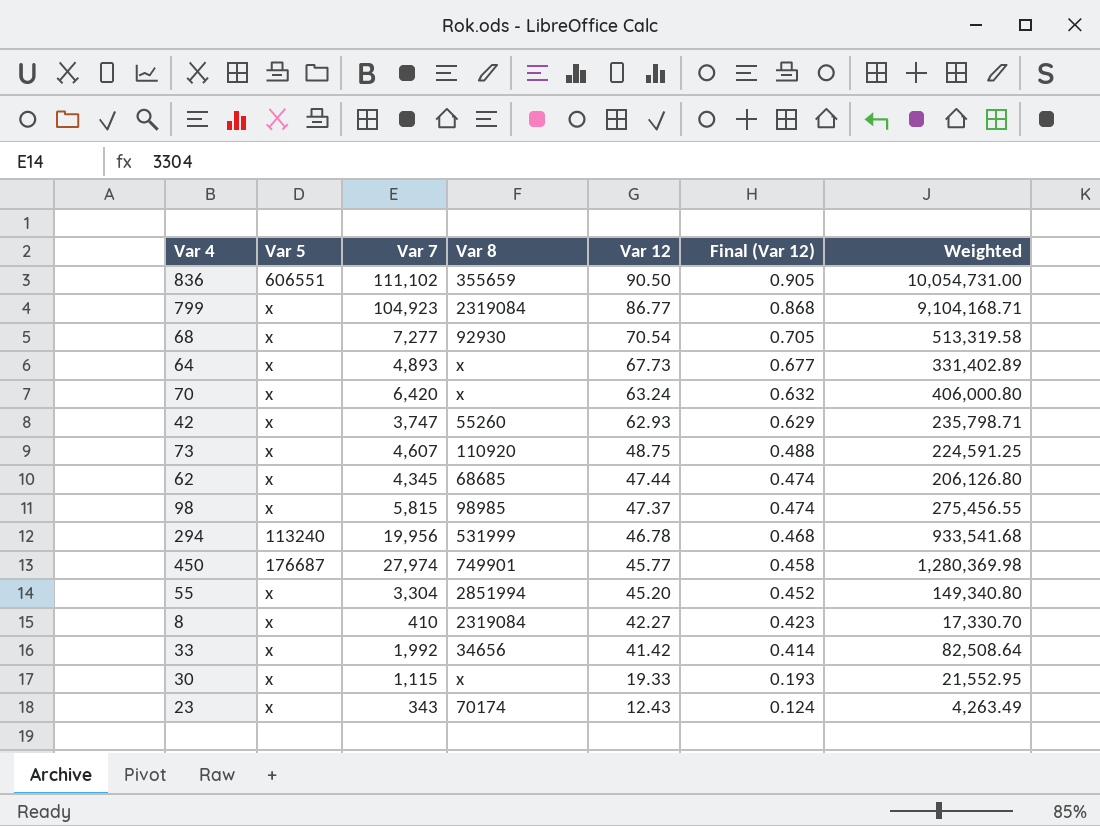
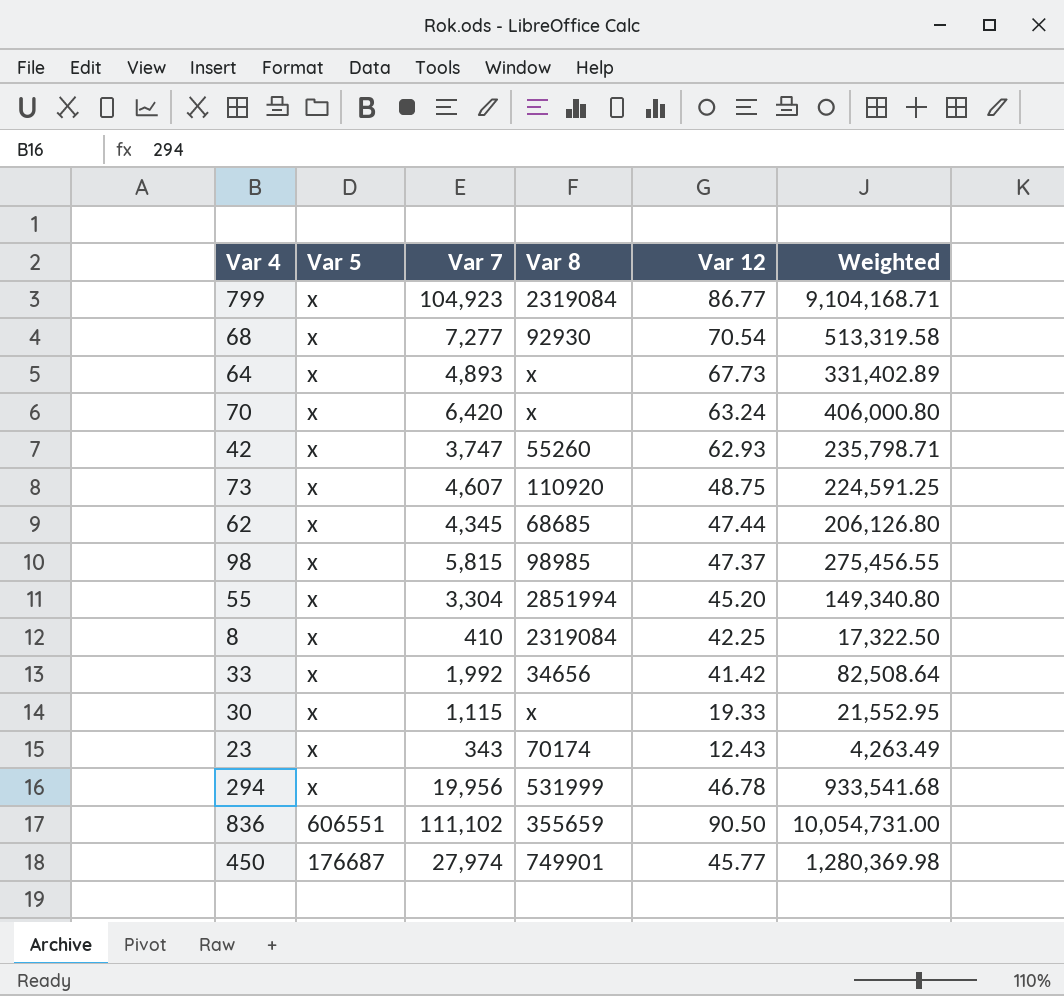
row order: Var 12 descending -> Var 5 descending
column Final (Var 12) | formula: [Var 12] * 0.01 -> none
8 | Var 12: 42.27 -> 42.25
8 | Weighted: 17,330.70 -> 17,322.50
294 | Var 5: 113240 -> x

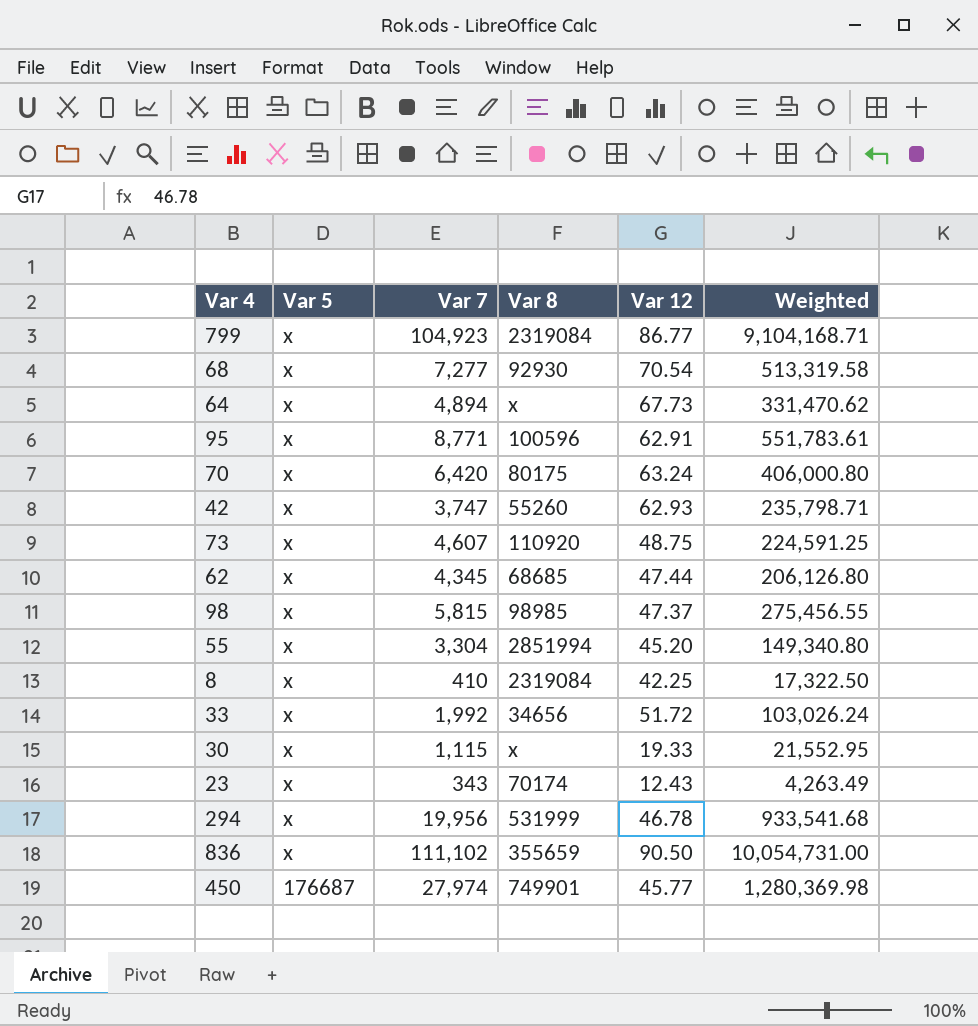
64 | Var 7: 4,893 -> 4,894
64 | Weighted: 331,402.89 -> 331,470.62
row 95: none -> x | 8,771 | 100596 | 62.91 | 551,783.61
70 | Var 8: x -> 80175
33 | Var 12: 41.42 -> 51.72
33 | Weighted: 82,508.64 -> 103,026.24
836 | Var 5: 606551 -> x

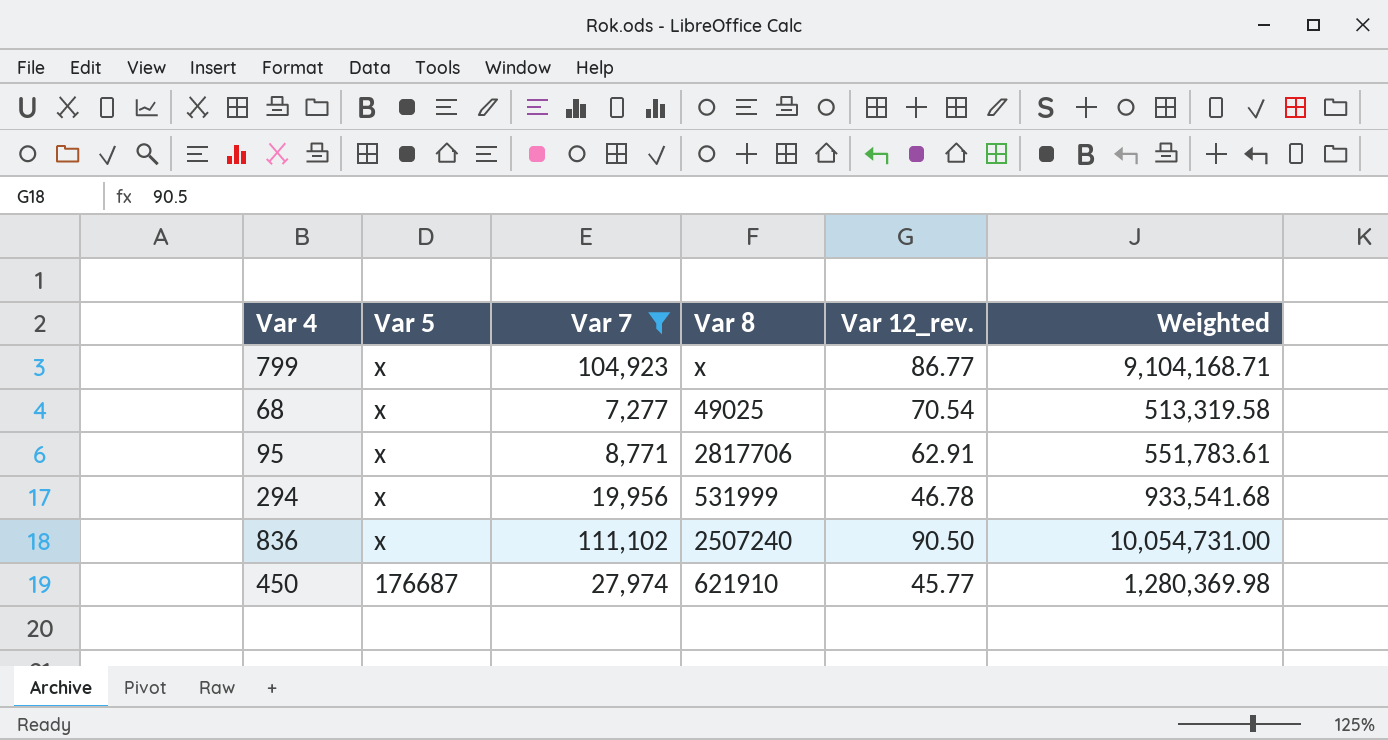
filter: none -> Var 7 >= 7,277
column name: Var 12 -> Var 12_rev.
799 | Var 8: 2319084 -> x
68 | Var 8: 92930 -> 49025
95 | Var 8: 100596 -> 2817706
836 | Var 8: 355659 -> 2507240
450 | Var 8: 749901 -> 621910

